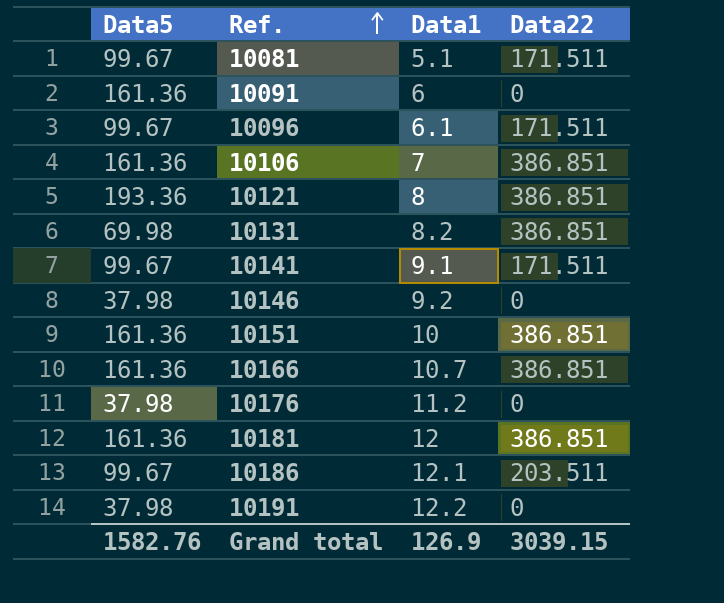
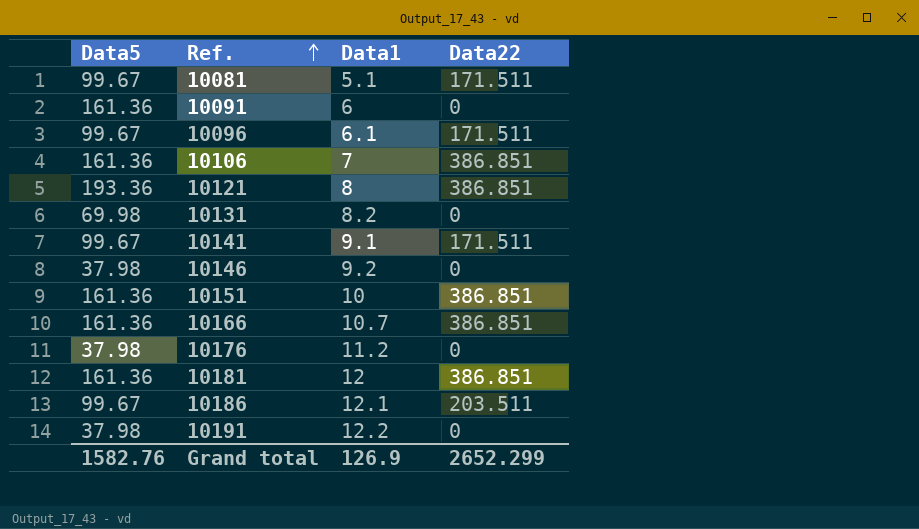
10131 | Data22: 386.851 -> 0
Grand total | Data22: 3039.15 -> 2652.299

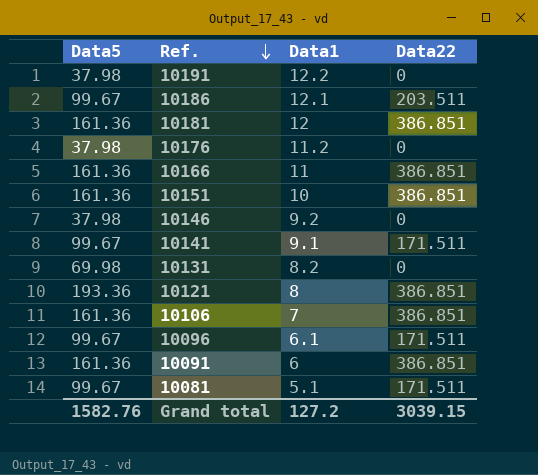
row order: Ref. ascending -> Ref. descending
10166 | Data1: 10.7 -> 11
10091 | Data22: 0 -> 386.851
Grand total | Data1: 126.9 -> 127.2
Grand total | Data22: 2652.299 -> 3039.15

